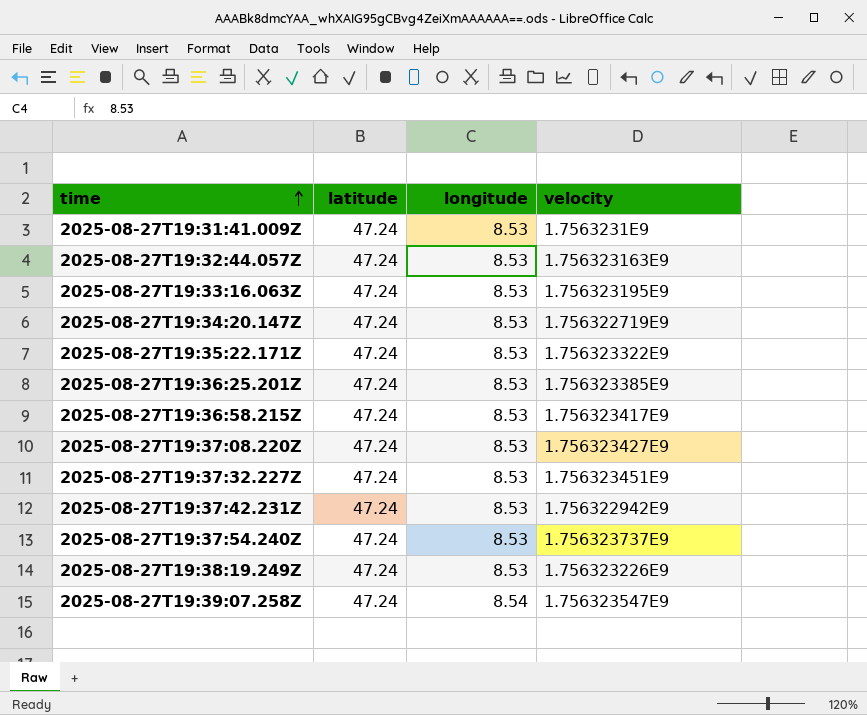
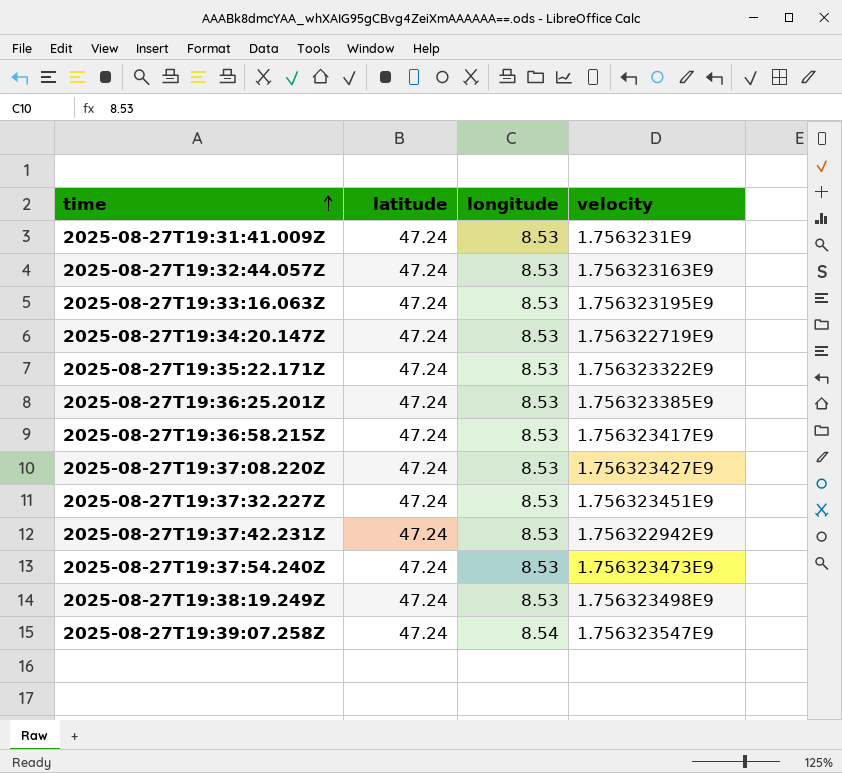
2025-08-27T19:37:54.240Z | velocity: 1.756323737E9 -> 1.756323473E9
2025-08-27T19:38:19.249Z | velocity: 1.756323226E9 -> 1.756323498E9

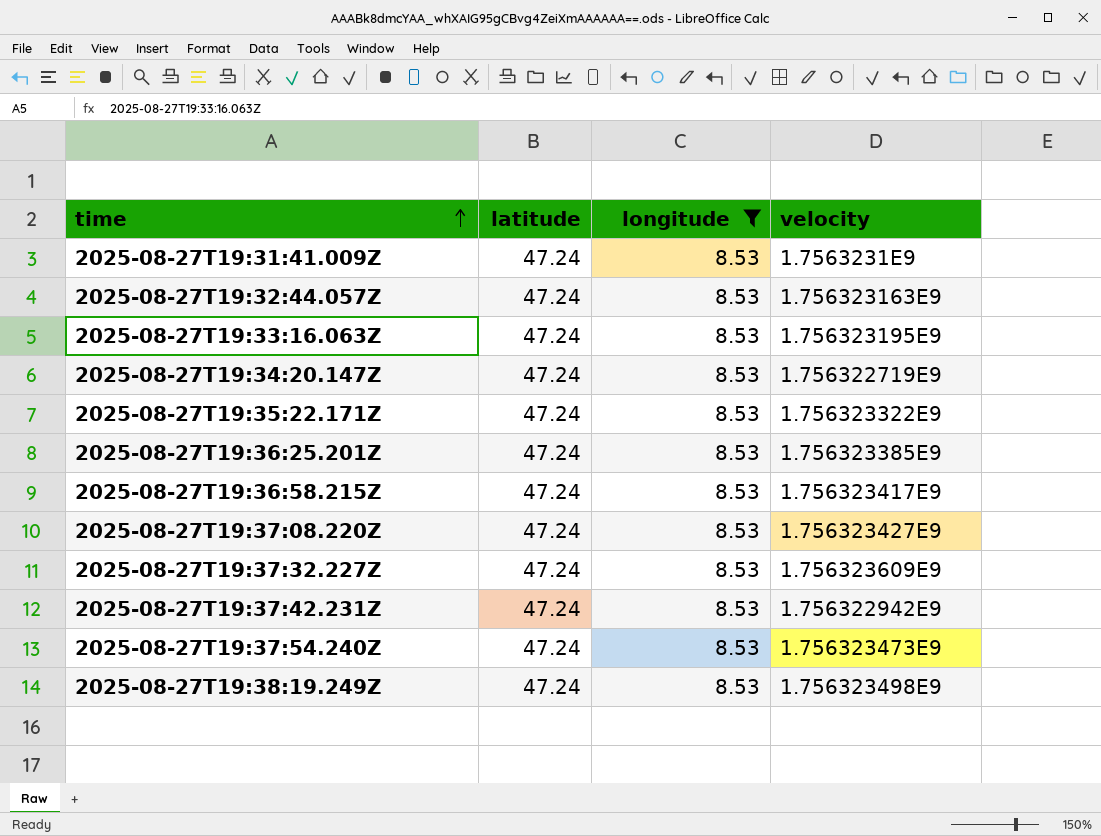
filter: none -> longitude = 8.53
2025-08-27T19:37:32.227Z | velocity: 1.756323451E9 -> 1.756323609E9

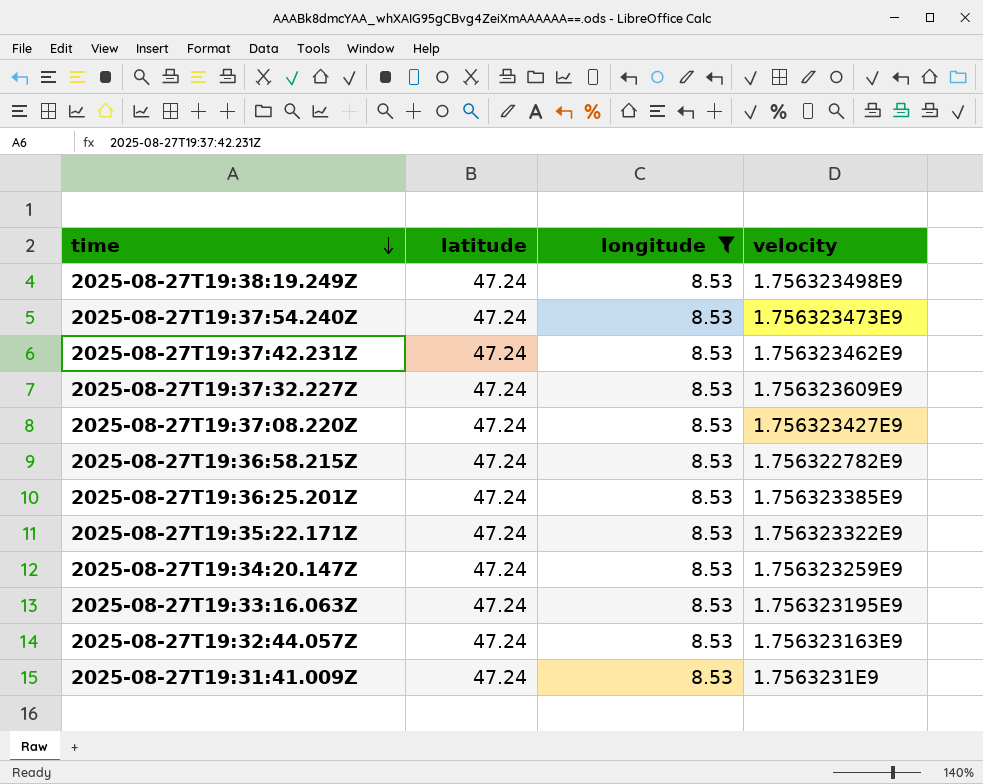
row order: time ascending -> time descending
2025-08-27T19:37:42.231Z | velocity: 1.756322942E9 -> 1.756323462E9
2025-08-27T19:36:58.215Z | velocity: 1.756323417E9 -> 1.756322782E9
2025-08-27T19:34:20.147Z | velocity: 1.756322719E9 -> 1.756323259E9

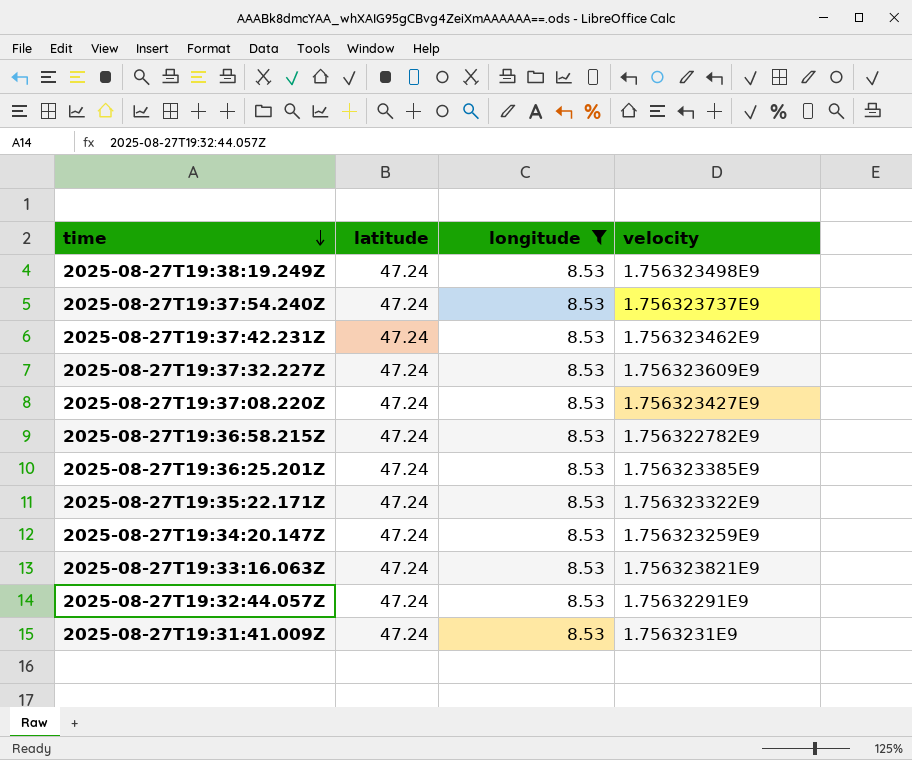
2025-08-27T19:37:54.240Z | velocity: 1.756323473E9 -> 1.756323737E9
2025-08-27T19:33:16.063Z | velocity: 1.756323195E9 -> 1.756323821E9
2025-08-27T19:32:44.057Z | velocity: 1.756323163E9 -> 1.75632291E9

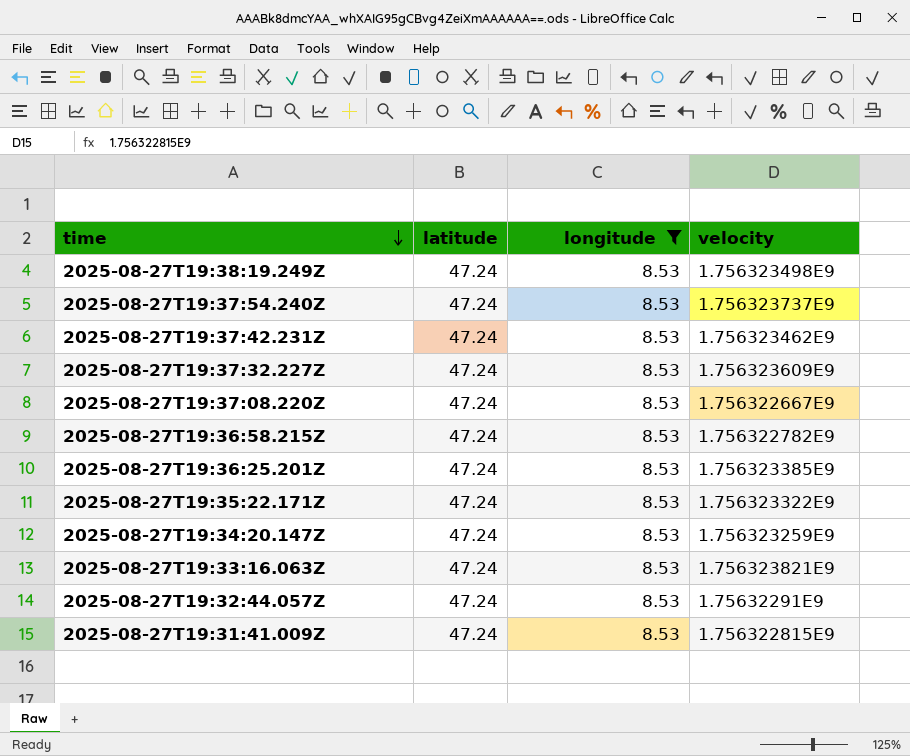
2025-08-27T19:37:08.220Z | velocity: 1.756323427E9 -> 1.756322667E9
2025-08-27T19:31:41.009Z | velocity: 1.7563231E9 -> 1.756322815E9

